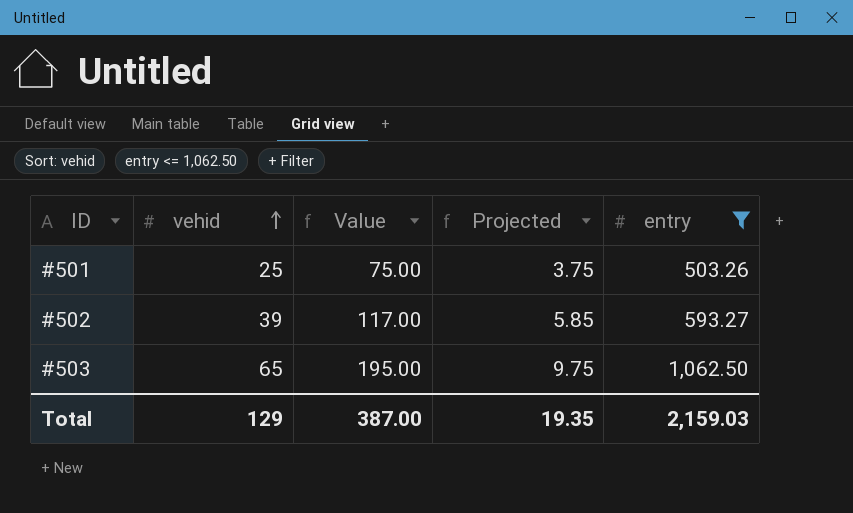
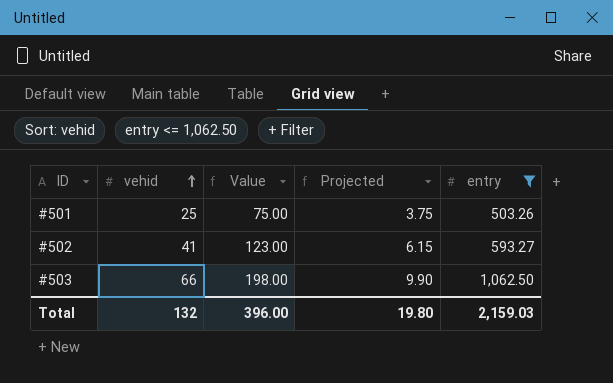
#502 | vehid: 39 -> 41
#502 | Value: 117.00 -> 123.00
#502 | Projected: 5.85 -> 6.15
#503 | vehid: 65 -> 66
#503 | Value: 195.00 -> 198.00
#503 | Projected: 9.75 -> 9.90
Total | vehid: 129 -> 132
Total | Value: 387.00 -> 396.00
Total | Projected: 19.35 -> 19.80

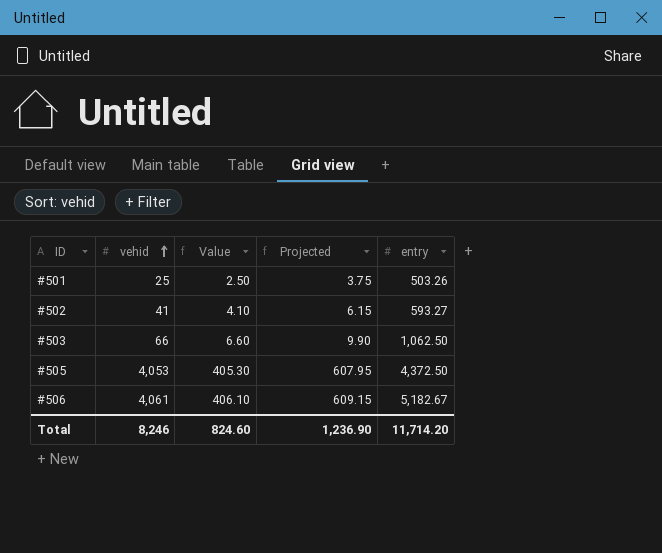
filter: entry <= 1,062.50 -> none
column Value | formula: [vehid] * 3 -> [vehid] * 0.1
Total | vehid: 132 -> 8,246
Total | Value: 396.00 -> 824.60
Total | Projected: 19.80 -> 1,236.90
Total | entry: 2,159.03 -> 11,714.20

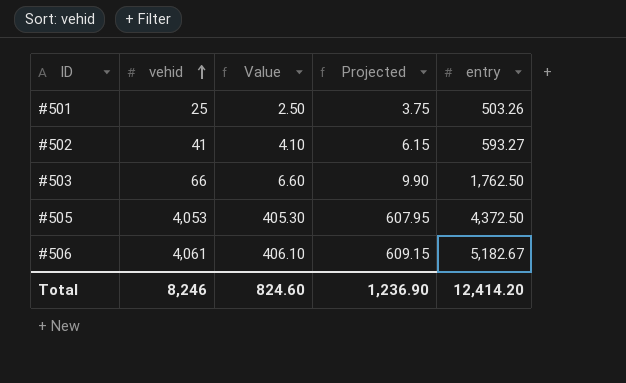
#503 | entry: 1,062.50 -> 1,762.50
Total | entry: 11,714.20 -> 12,414.20

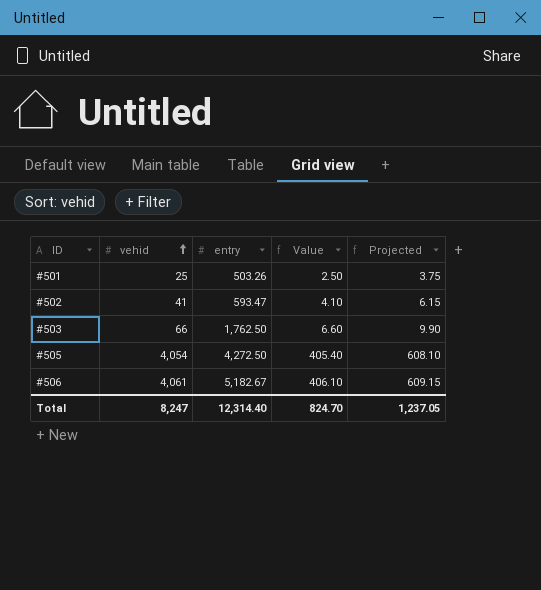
column entry | position: 5 -> 3
#502 | entry: 593.27 -> 593.47
#505 | vehid: 4,053 -> 4,054
#505 | entry: 4,372.50 -> 4,272.50
#505 | Value: 405.30 -> 405.40
#505 | Projected: 607.95 -> 608.10
Total | vehid: 8,246 -> 8,247
Total | entry: 12,414.20 -> 12,314.40
Total | Value: 824.60 -> 824.70
Total | Projected: 1,236.90 -> 1,237.05

